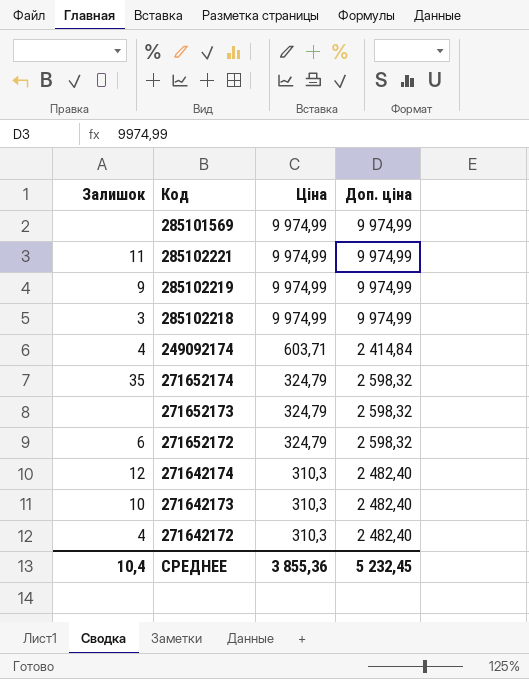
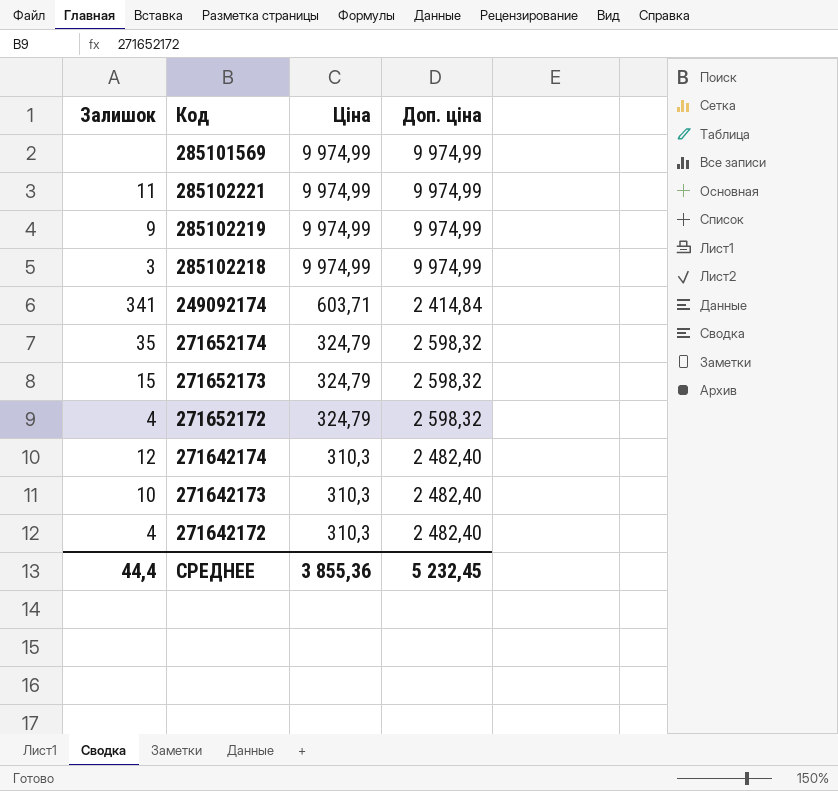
249092174 | Залишок: 4 -> 341
271652173 | Залишок: none -> 15
271652172 | Залишок: 6 -> 4
СРЕДНЕЕ | Залишок: 10,4 -> 44,4

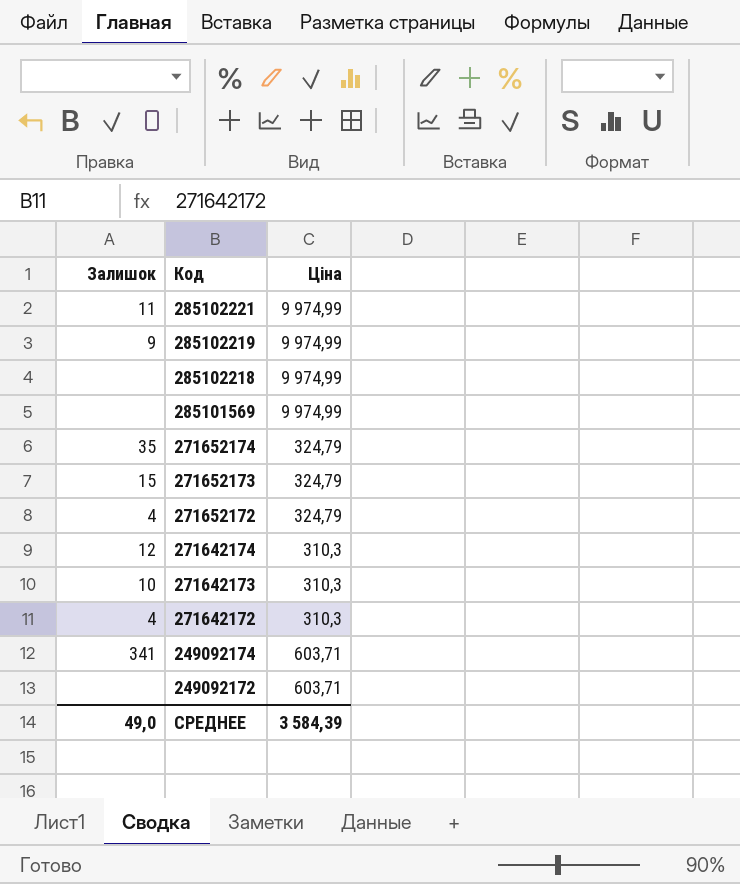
row order: Ціна descending -> Код descending
column Доп. ціна | position: 4 -> none
285102218 | Залишок: 3 -> none
row 249092172: none -> none | 603,71
СРЕДНЕЕ | Залишок: 44,4 -> 49,0
СРЕДНЕЕ | Ціна: 3 855,36 -> 3 584,39

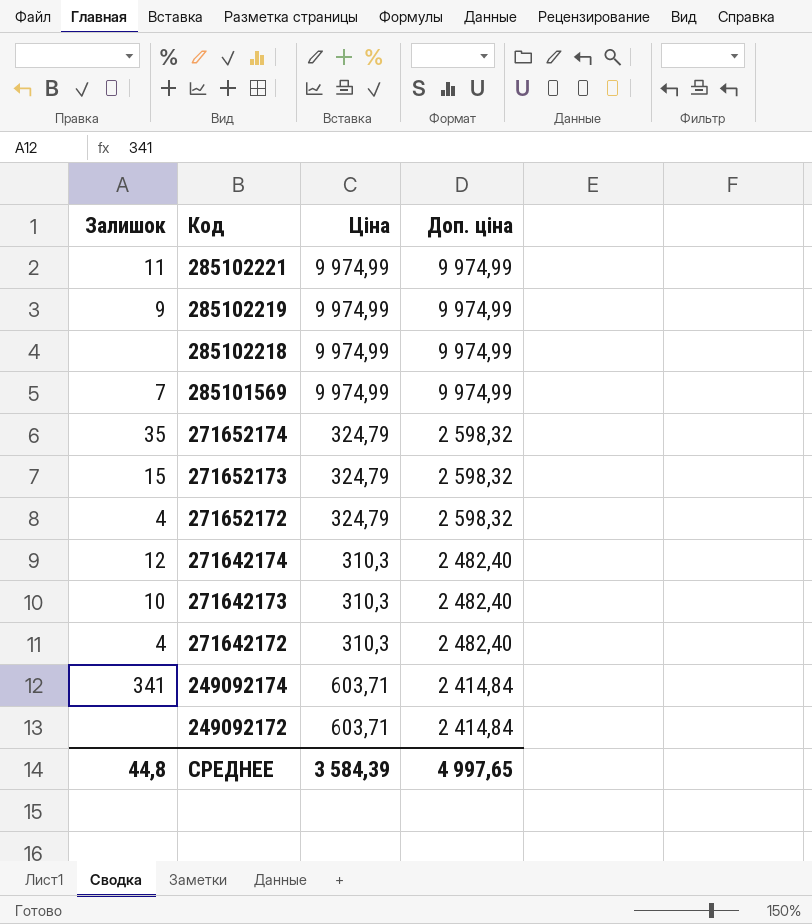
column Доп. ціна | position: none -> 4
285101569 | Залишок: none -> 7
СРЕДНЕЕ | Залишок: 49,0 -> 44,8

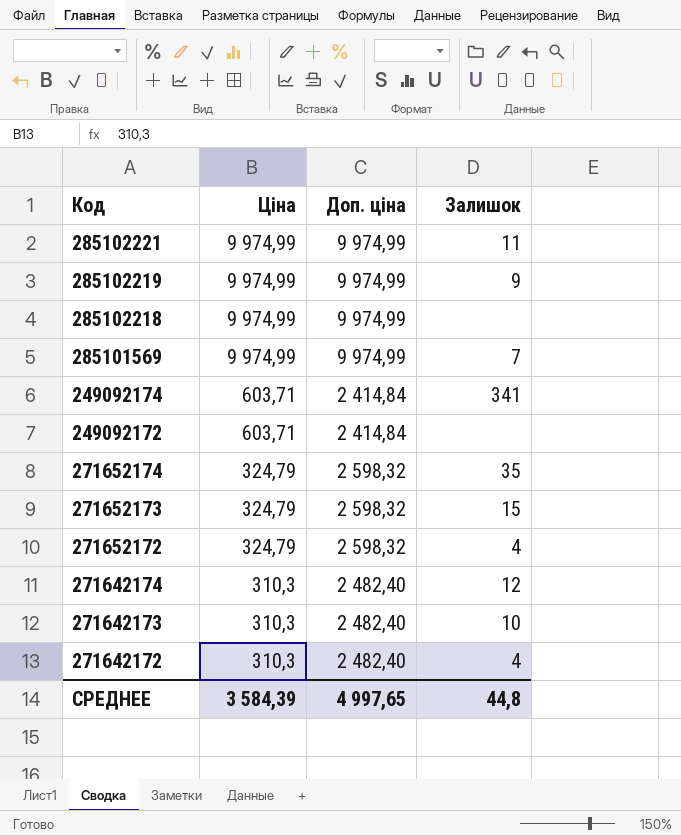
row order: Код descending -> Ціна descending
column Залишок | position: 1 -> 4

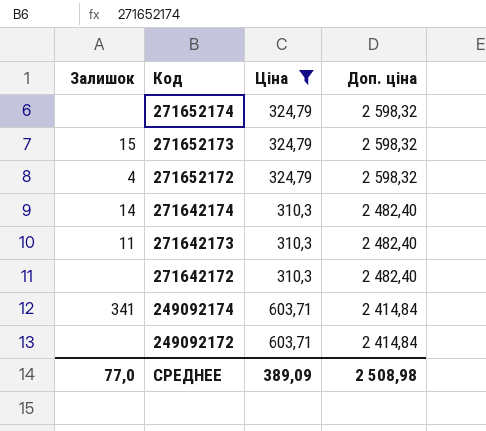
filter: none -> Ціна != 9 974,99
row order: Ціна descending -> Код descending
column Залишок | position: 4 -> 1
271652174 | Залишок: 35 -> none
271642174 | Залишок: 12 -> 14
271642173 | Залишок: 10 -> 11
271642172 | Залишок: 4 -> none
СРЕДНЕЕ | Залишок: 44,8 -> 77,0
СРЕДНЕЕ | Ціна: 3 584,39 -> 389,09
СРЕДНЕЕ | Доп. ціна: 4 997,65 -> 2 508,98

